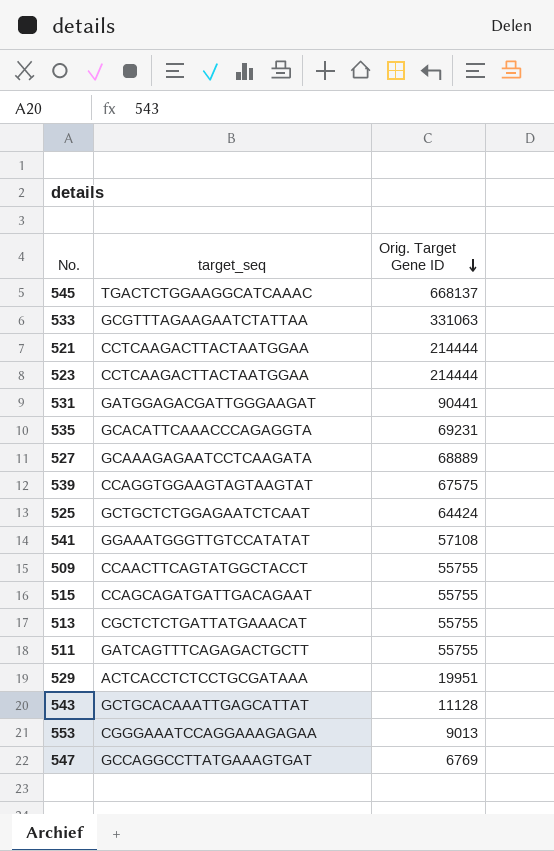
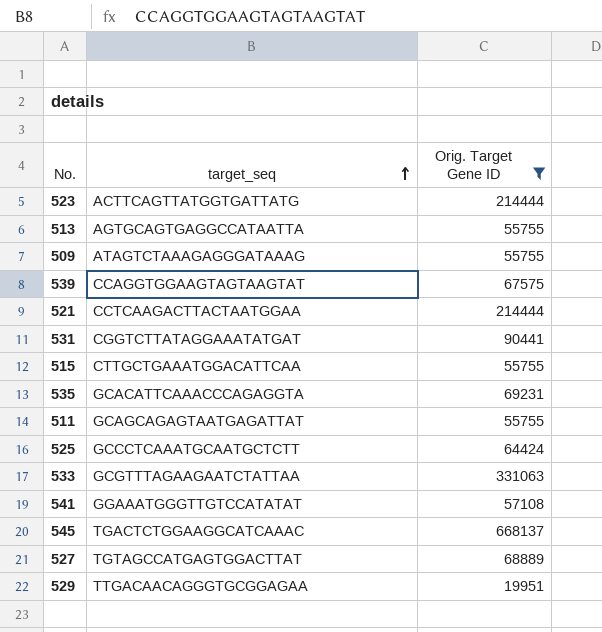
filter: none -> Orig. Target Gene ID >= 19951
row order: Orig. Target Gene ID descending -> target_seq ascending
523 | target_seq: CCTCAAGACTTACTAATGGAA -> ACTTCAGTTATGGTGATTATG
513 | target_seq: CGCTCTCTGATTATGAAACAT -> AGTGCAGTGAGGCCATAATTA
509 | target_seq: CCAACTTCAGTATGGCTACCT -> ATAGTCTAAAGAGGGATAAAG
531 | target_seq: GATGGAGACGATTGGGAAGAT -> CGGTCTTATAGGAAATATGAT
515 | target_seq: CCAGCAGATGATTGACAGAAT -> CTTGCTGAAATGGACATTCAA
511 | target_seq: GATCAGTTTCAGAGACTGCTT -> GCAGCAGAGTAATGAGATTAT
525 | target_seq: GCTGCTCTGGAGAATCTCAAT -> GCCCTCAAATGCAATGCTCTT
527 | target_seq: GCAAAGAGAATCCTCAAGATA -> TGTAGCCATGAGTGGACTTAT
529 | target_seq: ACTCACCTCTCCTGCGATAAA -> TTGACAACAGGGTGCGGAGAA

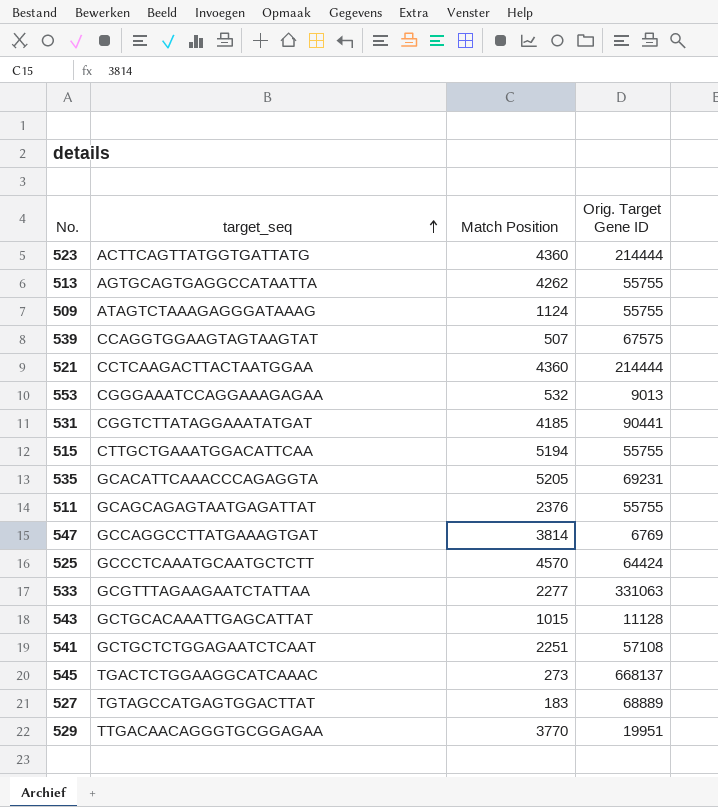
filter: Orig. Target Gene ID >= 19951 -> none
column Match Position | position: none -> 3
541 | target_seq: GGAAATGGGTTGTCCATATAT -> GCTGCTCTGGAGAATCTCAAT

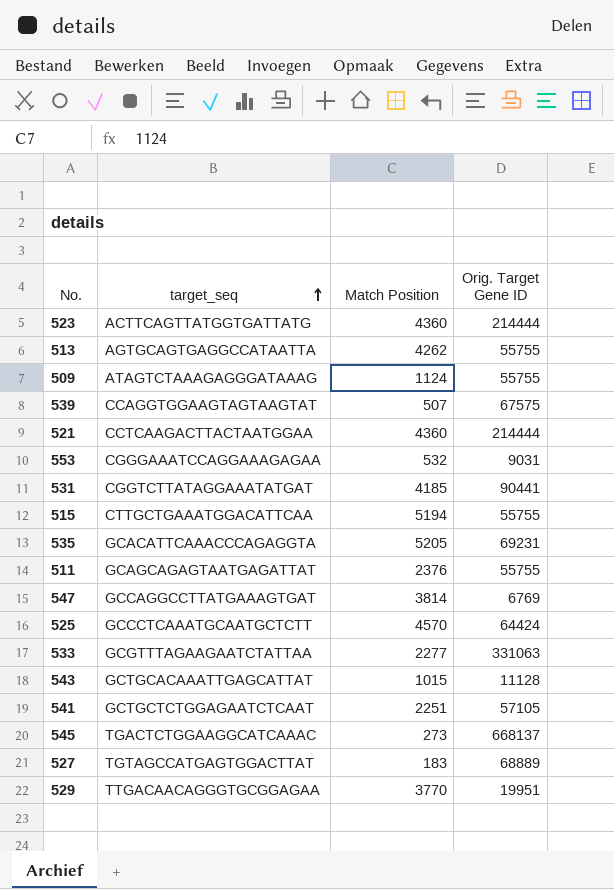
553 | Orig. Target Gene ID: 9013 -> 9031
541 | Orig. Target Gene ID: 57108 -> 57105

